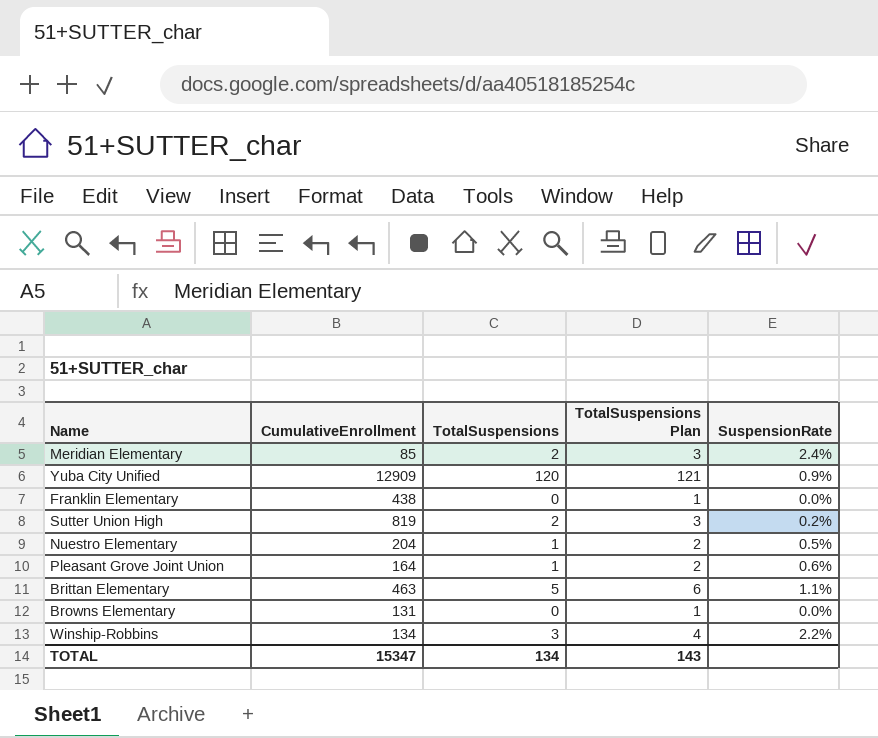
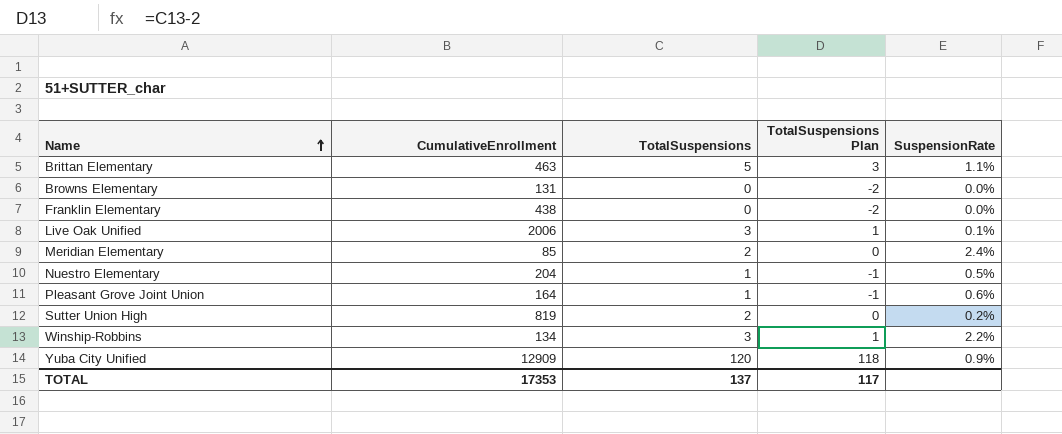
row order: none -> Name ascending
column TotalSuspensions Plan | formula: [TotalSuspensions] + 1 -> [TotalSuspensions] - 2
row Live Oak Unified: none -> 2006 | 3 | 1 | 0.1%
TOTAL | CumulativeEnrollment: 15347 -> 17353
TOTAL | TotalSuspensions: 134 -> 137
TOTAL | TotalSuspensions Plan: 143 -> 117

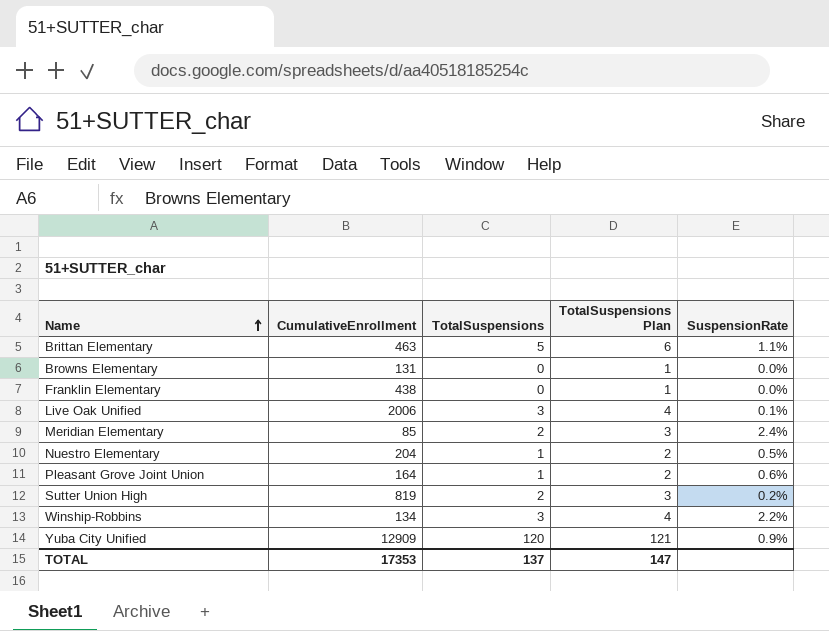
column TotalSuspensions Plan | formula: [TotalSuspensions] - 2 -> [TotalSuspensions] + 1
TOTAL | TotalSuspensions Plan: 117 -> 147

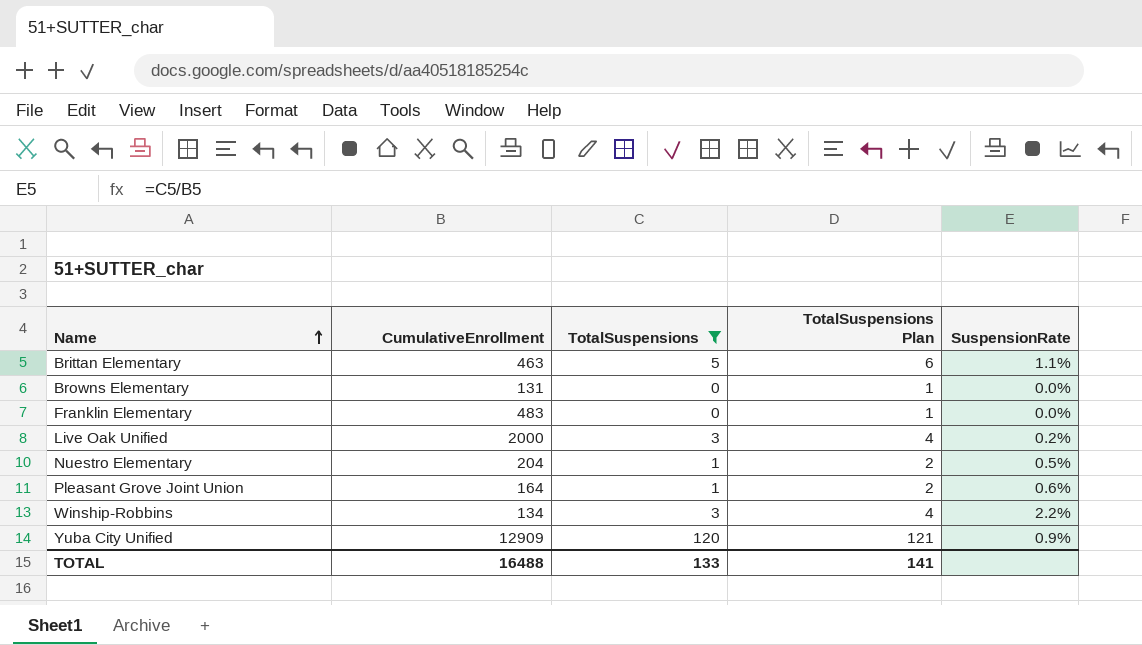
filter: none -> TotalSuspensions != 2
Franklin Elementary | CumulativeEnrollment: 438 -> 483
Live Oak Unified | CumulativeEnrollment: 2006 -> 2000
Live Oak Unified | SuspensionRate: 0.1% -> 0.2%
TOTAL | CumulativeEnrollment: 17353 -> 16488
TOTAL | TotalSuspensions: 137 -> 133
TOTAL | TotalSuspensions Plan: 147 -> 141

